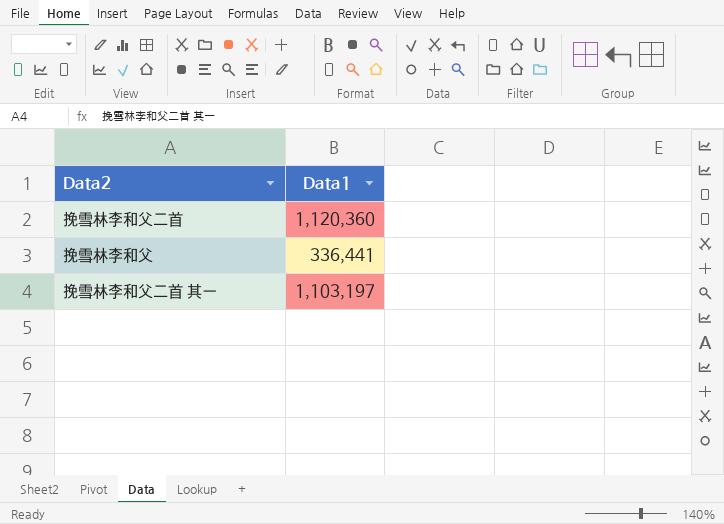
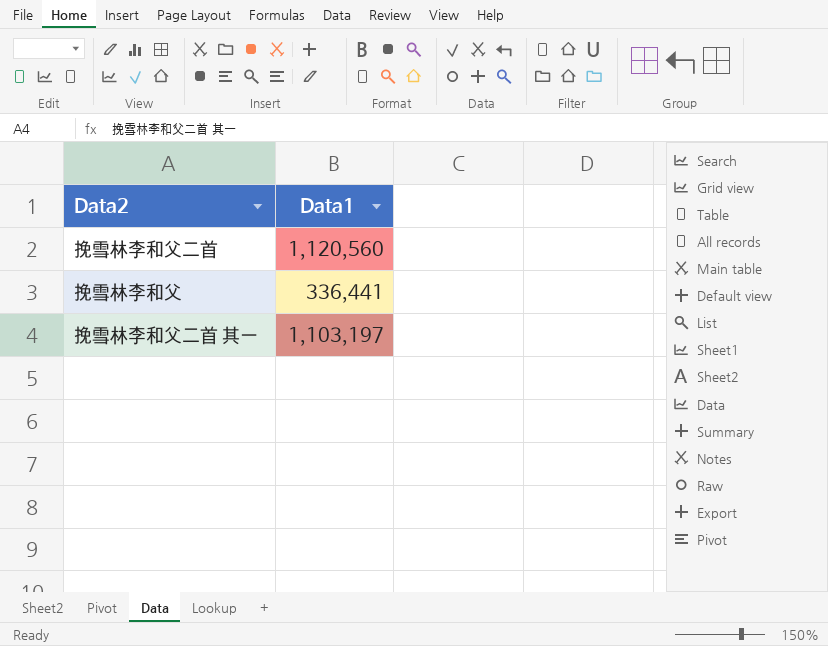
挽雪林李和父二首 | Data1: 1,120,360 -> 1,120,560

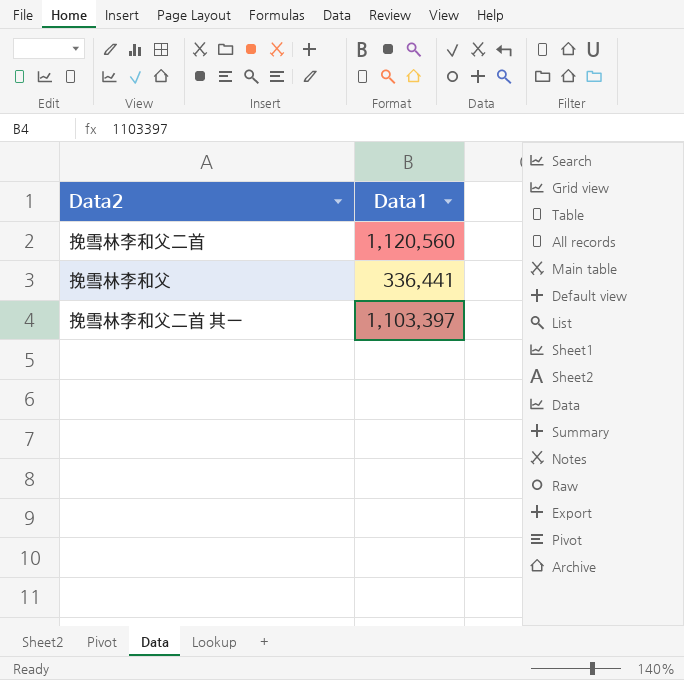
挽雪林李和父二首 其一 | Data1: 1,103,197 -> 1,103,397

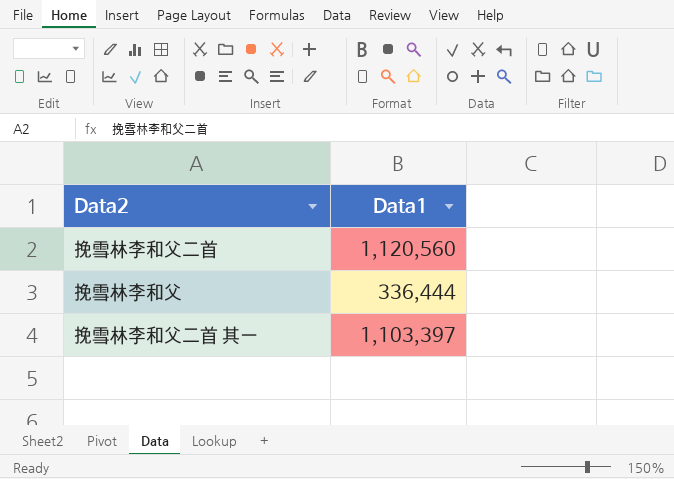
挽雪林李和父 | Data1: 336,441 -> 336,444

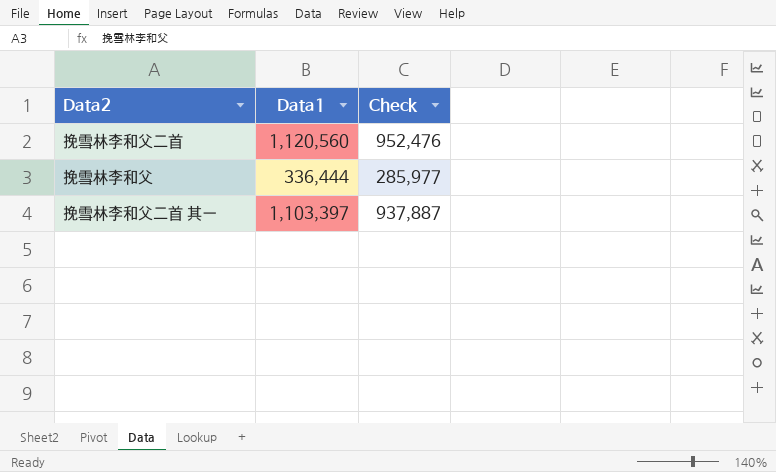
column Check | formula: none -> [Data1] * 0.85

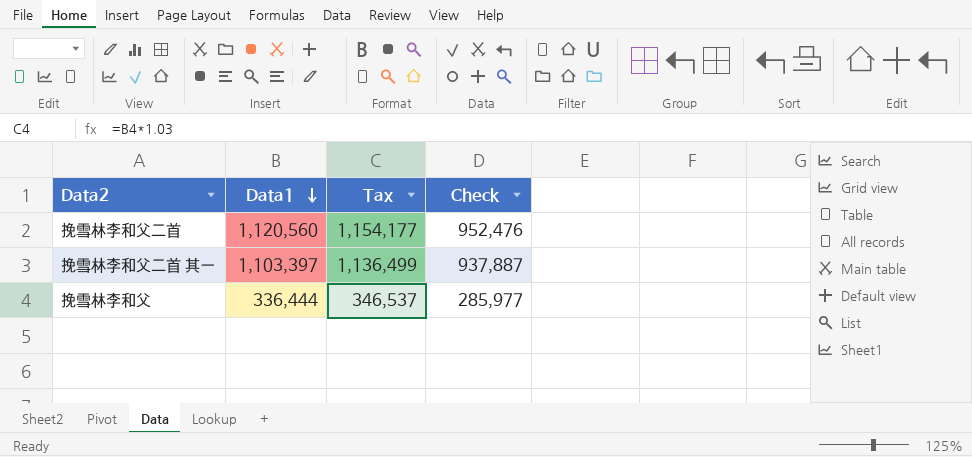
row order: none -> Data1 descending
column Tax | formula: none -> [Data1] * 1.03

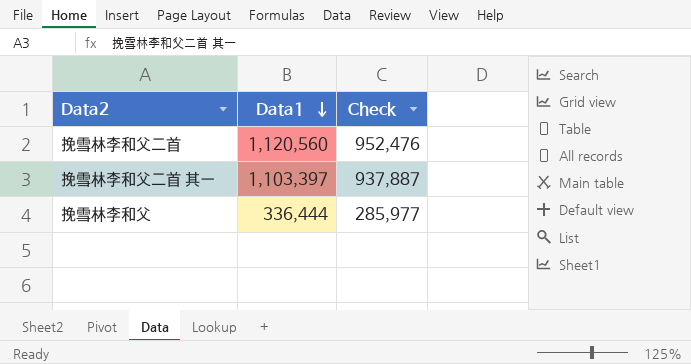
column Tax | formula: [Data1] * 1.03 -> none

